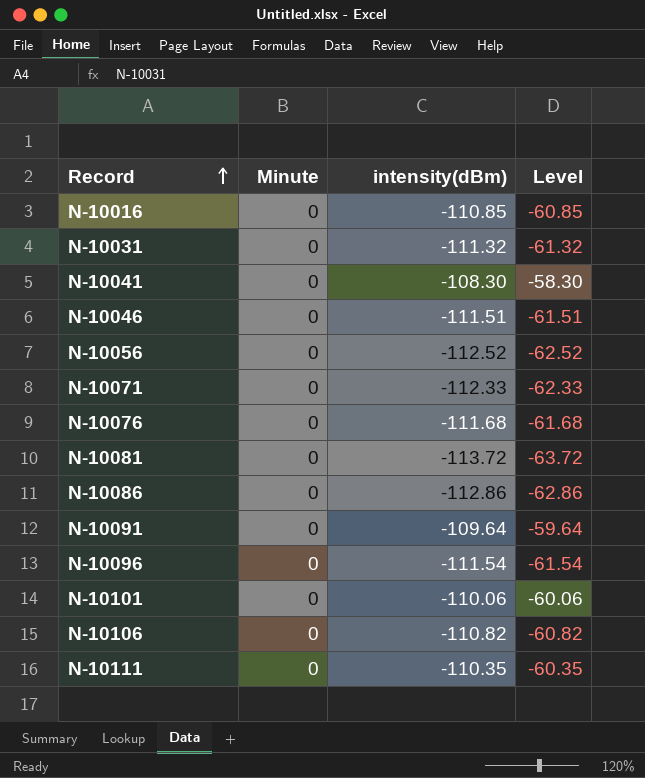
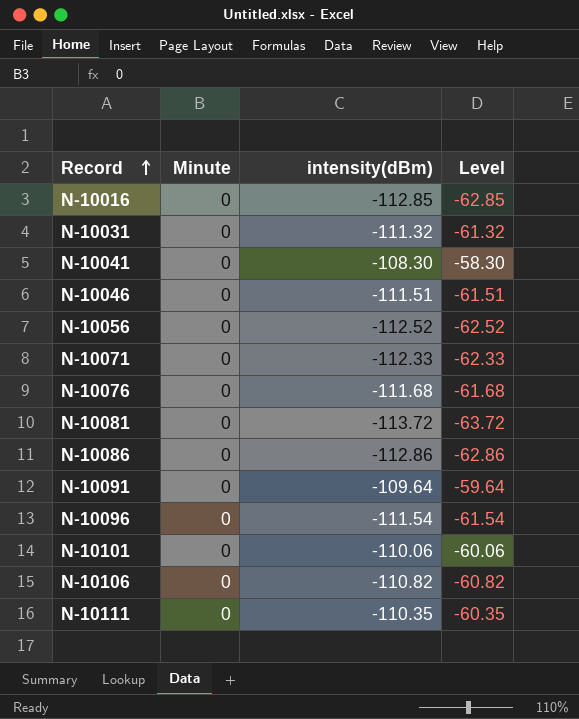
N-10016 | intensity(dBm): -110.85 -> -112.85
N-10016 | Level: -60.85 -> -62.85

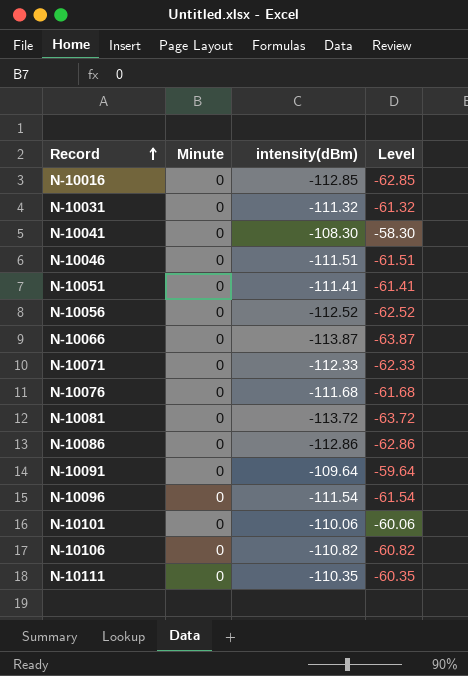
row N-10051: none -> 0 | -111.41 | -61.41
row N-10066: none -> 0 | -113.87 | -63.87

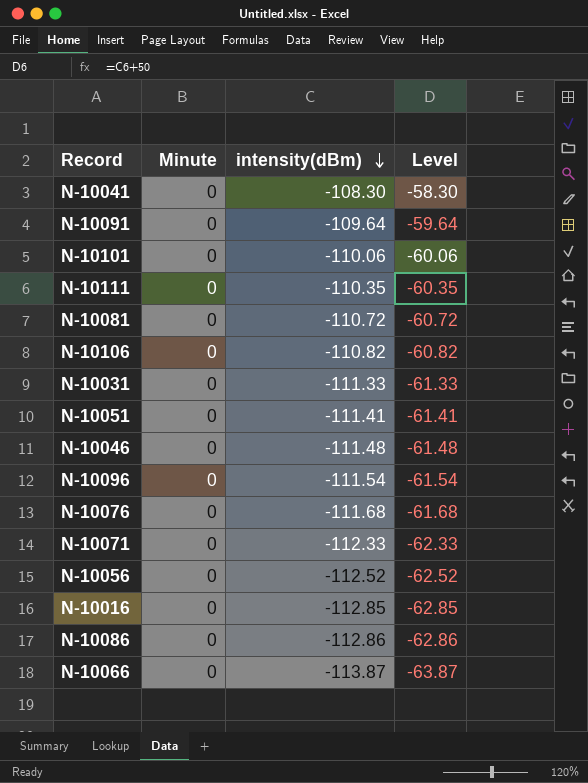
row order: Record ascending -> intensity(dBm) descending
N-10081 | intensity(dBm): -113.72 -> -110.72
N-10081 | Level: -63.72 -> -60.72
N-10031 | intensity(dBm): -111.32 -> -111.33
N-10031 | Level: -61.32 -> -61.33
N-10046 | intensity(dBm): -111.51 -> -111.48
N-10046 | Level: -61.51 -> -61.48

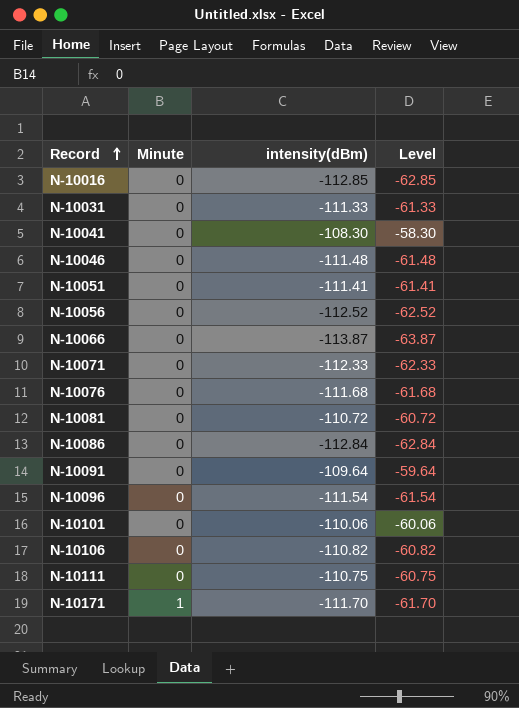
row order: intensity(dBm) descending -> Record ascending
N-10086 | intensity(dBm): -112.86 -> -112.84
N-10086 | Level: -62.86 -> -62.84
N-10111 | intensity(dBm): -110.35 -> -110.75
N-10111 | Level: -60.35 -> -60.75
row N-10171: none -> 1 | -111.70 | -61.70

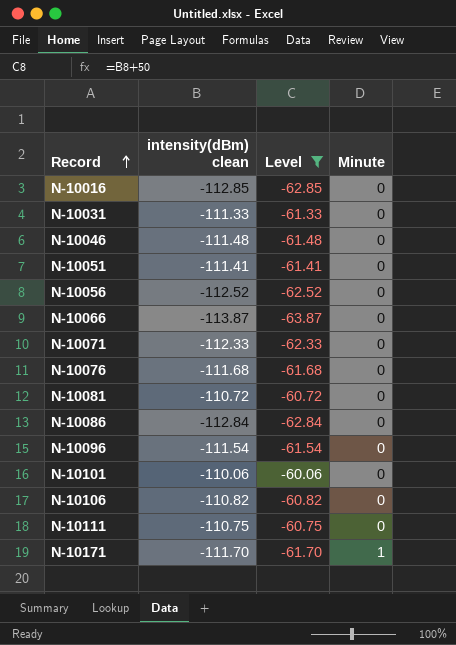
filter: none -> Level <= -60.06
column name: intensity(dBm) -> intensity(dBm) clean
column Minute | position: 2 -> 4

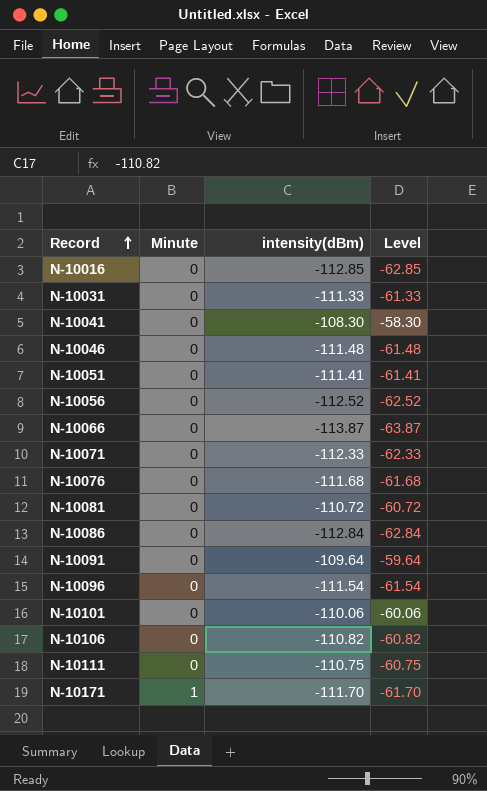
filter: Level <= -60.06 -> none
column Minute | position: 4 -> 2
column name: intensity(dBm) clean -> intensity(dBm)

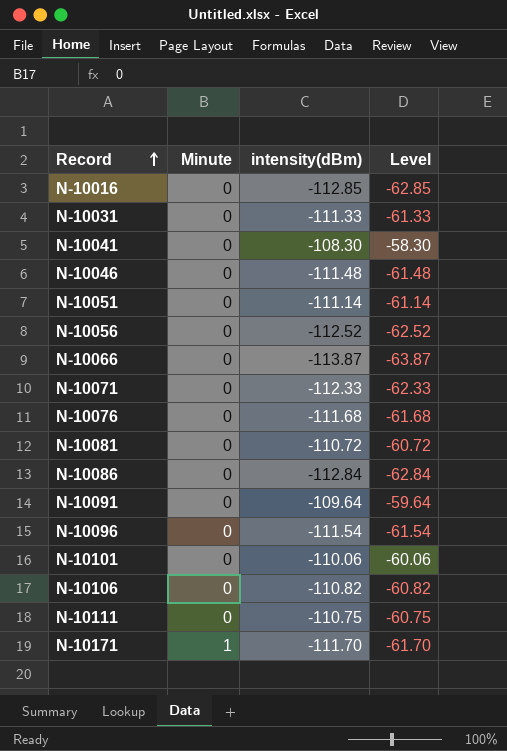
N-10051 | intensity(dBm): -111.41 -> -111.14
N-10051 | Level: -61.41 -> -61.14

